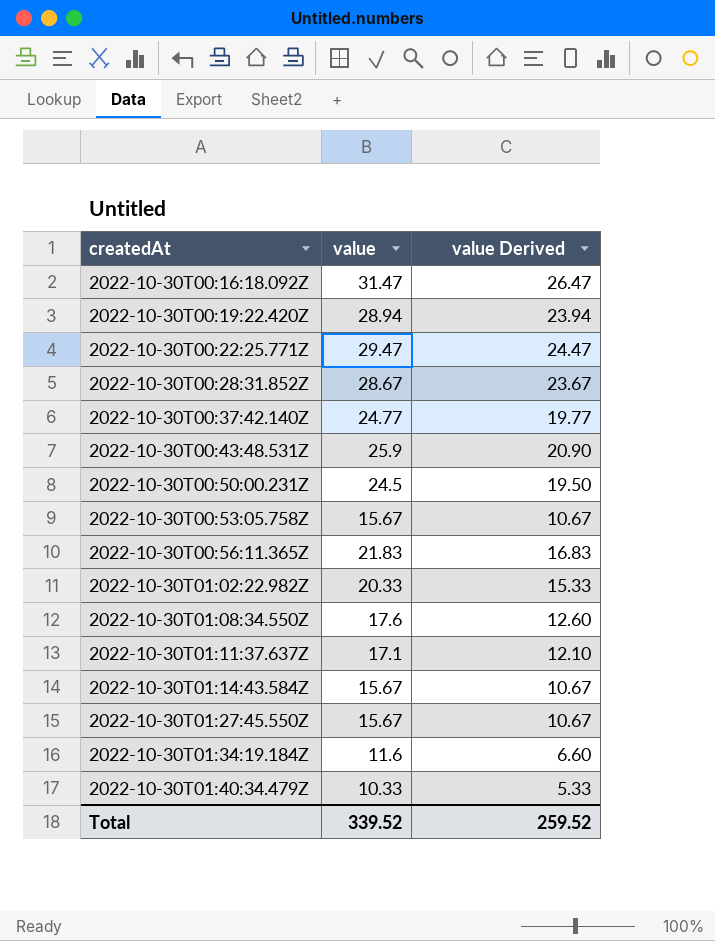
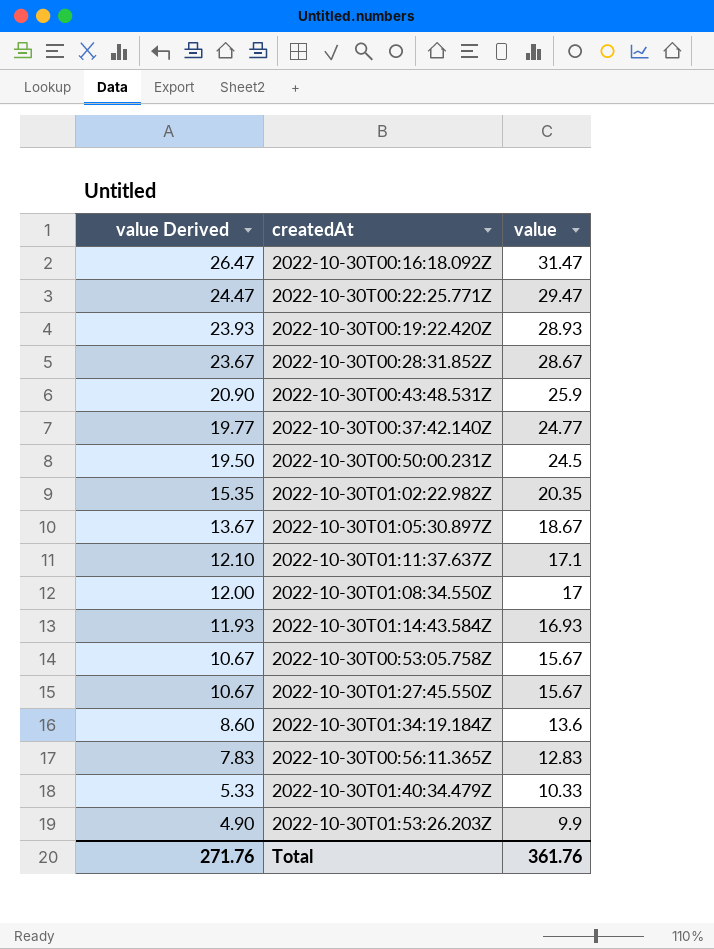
row order: createdAt ascending -> value Derived descending
column value Derived | position: 3 -> 1
2022-10-30T00:19:22.420Z | value Derived: 23.94 -> 23.93
2022-10-30T00:19:22.420Z | value: 28.94 -> 28.93
2022-10-30T01:02:22.982Z | value Derived: 15.33 -> 15.35
2022-10-30T01:02:22.982Z | value: 20.33 -> 20.35
row 2022-10-30T01:05:30.897Z: none -> 13.67 | 18.67
2022-10-30T01:08:34.550Z | value Derived: 12.60 -> 12.00
2022-10-30T01:08:34.550Z | value: 17.6 -> 17
2022-10-30T01:14:43.584Z | value Derived: 10.67 -> 11.93
2022-10-30T01:14:43.584Z | value: 15.67 -> 16.93
2022-10-30T01:34:19.184Z | value Derived: 6.60 -> 8.60
2022-10-30T01:34:19.184Z | value: 11.6 -> 13.6
2022-10-30T00:56:11.365Z | value Derived: 16.83 -> 7.83
2022-10-30T00:56:11.365Z | value: 21.83 -> 12.83
row 2022-10-30T01:53:26.203Z: none -> 4.90 | 9.9
Total | value Derived: 259.52 -> 271.76
Total | value: 339.52 -> 361.76

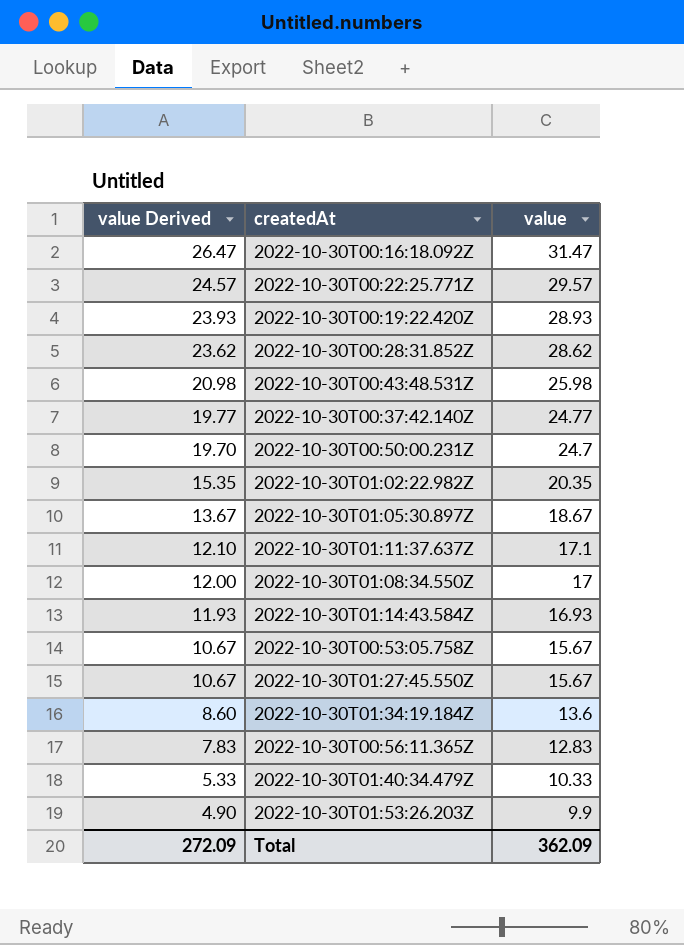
2022-10-30T00:22:25.771Z | value Derived: 24.47 -> 24.57
2022-10-30T00:22:25.771Z | value: 29.47 -> 29.57
2022-10-30T00:28:31.852Z | value Derived: 23.67 -> 23.62
2022-10-30T00:28:31.852Z | value: 28.67 -> 28.62
2022-10-30T00:43:48.531Z | value Derived: 20.90 -> 20.98
2022-10-30T00:43:48.531Z | value: 25.9 -> 25.98
2022-10-30T00:50:00.231Z | value Derived: 19.50 -> 19.70
2022-10-30T00:50:00.231Z | value: 24.5 -> 24.7
Total | value Derived: 271.76 -> 272.09
Total | value: 361.76 -> 362.09

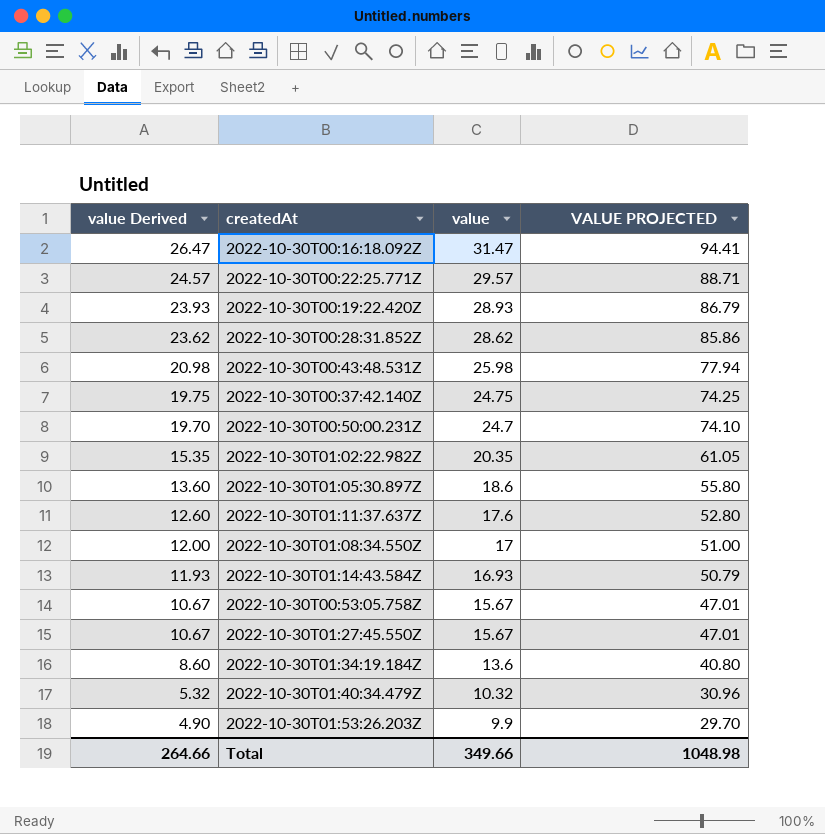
column VALUE PROJECTED | formula: none -> [value] * 3
row 2022-10-30T00:56:11.365Z: 7.83 | 12.83 -> none
2022-10-30T00:37:42.140Z | value Derived: 19.77 -> 19.75
2022-10-30T00:37:42.140Z | value: 24.77 -> 24.75
2022-10-30T01:05:30.897Z | value Derived: 13.67 -> 13.60
2022-10-30T01:05:30.897Z | value: 18.67 -> 18.6
2022-10-30T01:11:37.637Z | value Derived: 12.10 -> 12.60
2022-10-30T01:11:37.637Z | value: 17.1 -> 17.6
2022-10-30T01:40:34.479Z | value Derived: 5.33 -> 5.32
2022-10-30T01:40:34.479Z | value: 10.33 -> 10.32
Total | value Derived: 272.09 -> 264.66
Total | value: 362.09 -> 349.66

